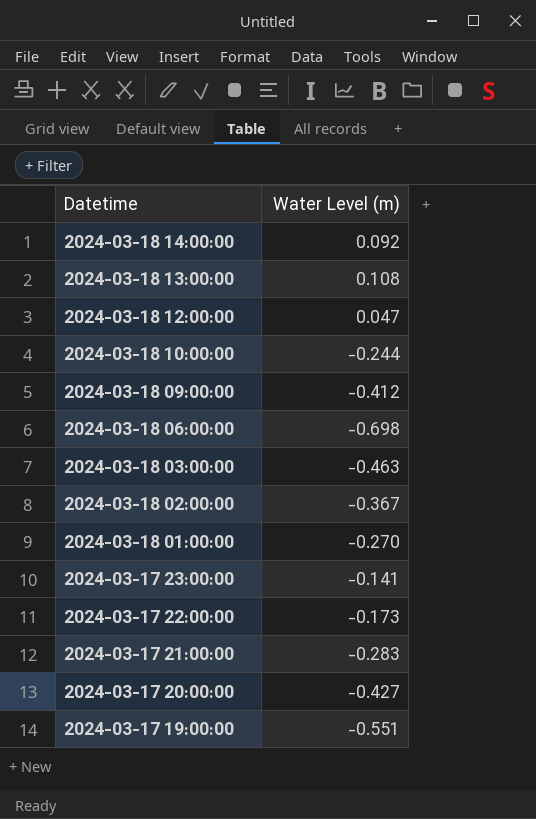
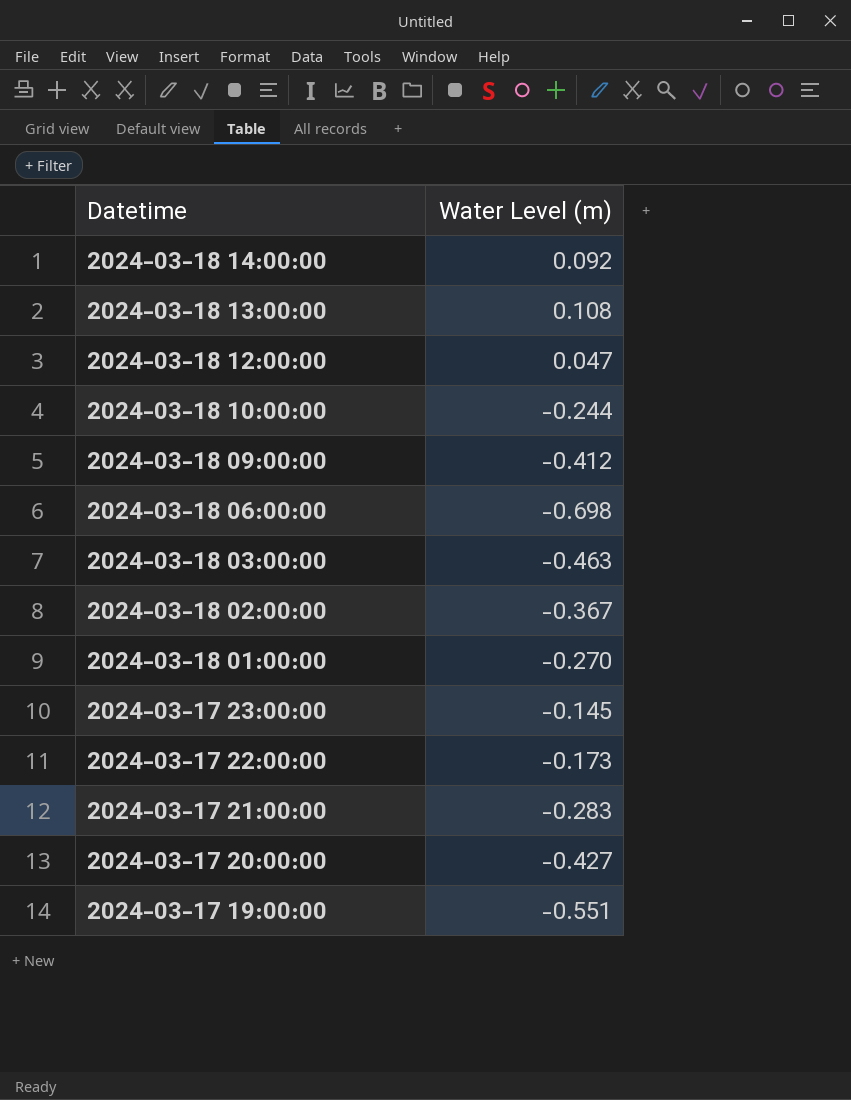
2024-03-17 23:00:00 | Water Level (m): -0.141 -> -0.145

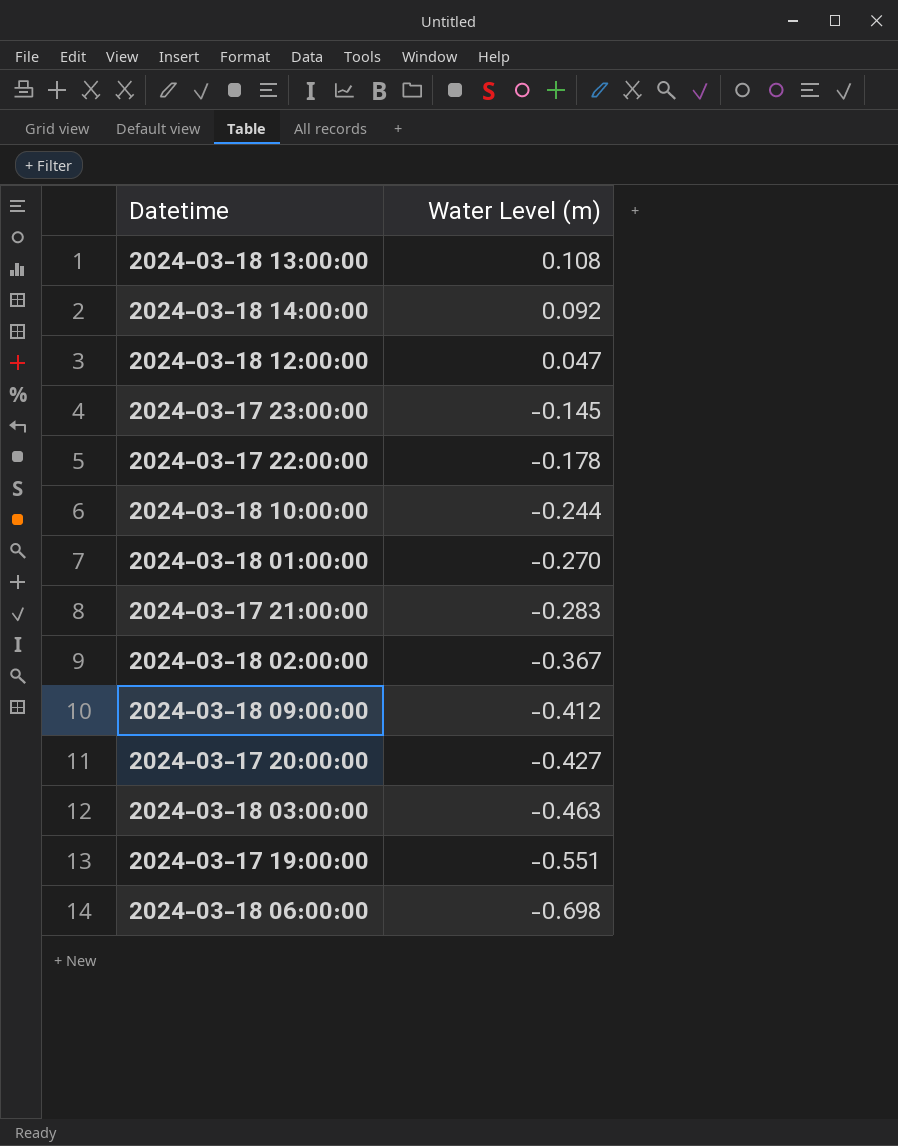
row order: Datetime descending -> Water Level (m) descending
2024-03-17 22:00:00 | Water Level (m): -0.173 -> -0.178

